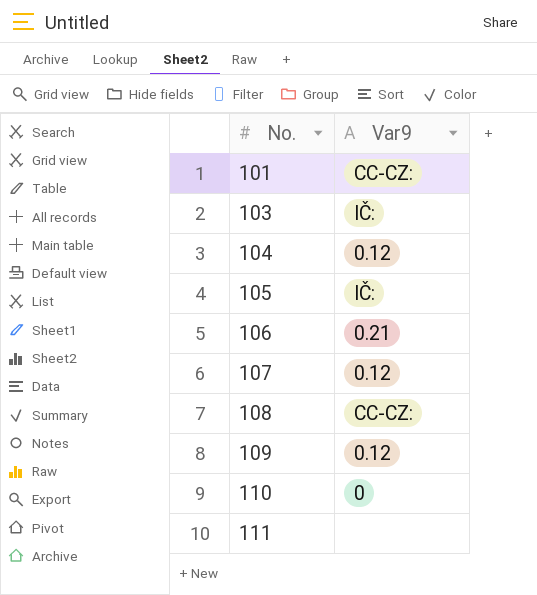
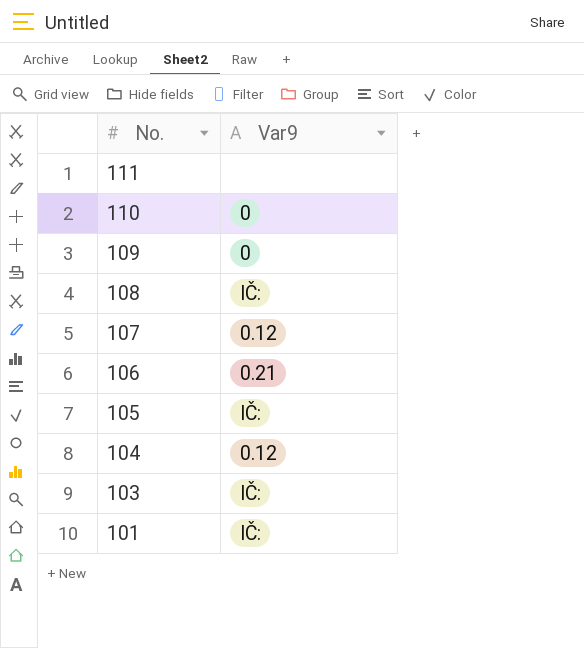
row order: No. ascending -> No. descending
109 | Var9: 0.12 -> 0
108 | Var9: CC-CZ: -> IČ:
101 | Var9: CC-CZ: -> IČ:

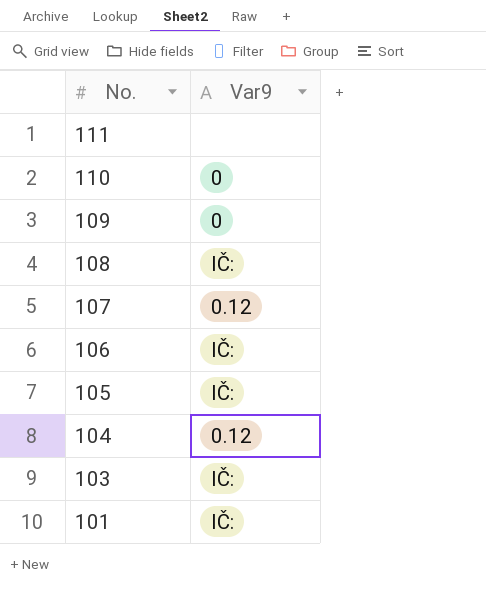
106 | Var9: 0.21 -> IČ:

